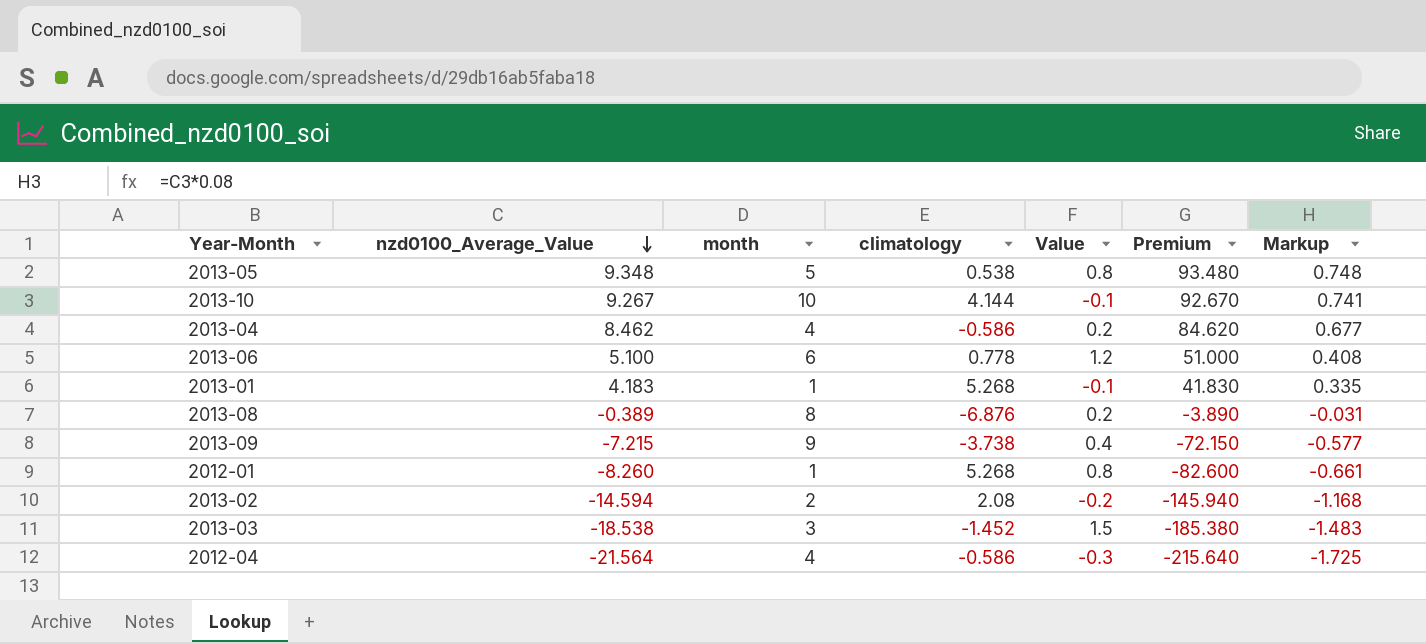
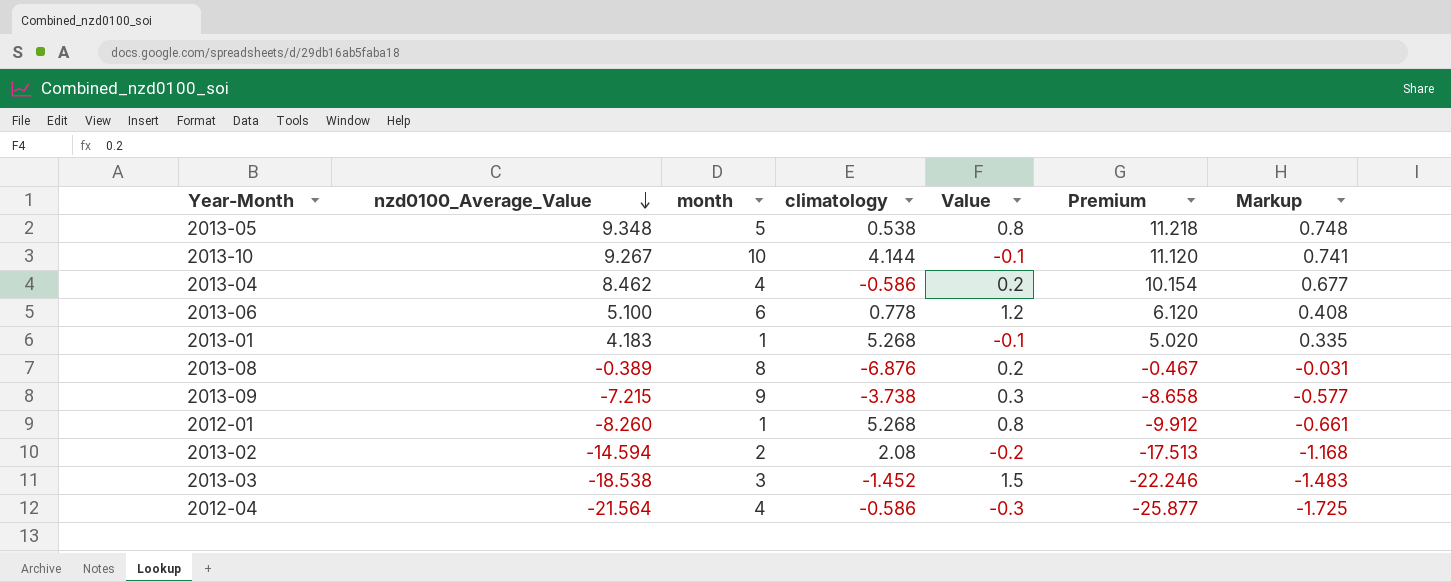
column Premium | formula: [nzd0100_Average_Value] * 10 -> [nzd0100_Average_Value] * 1.2
2013-09 | Value: 0.4 -> 0.3

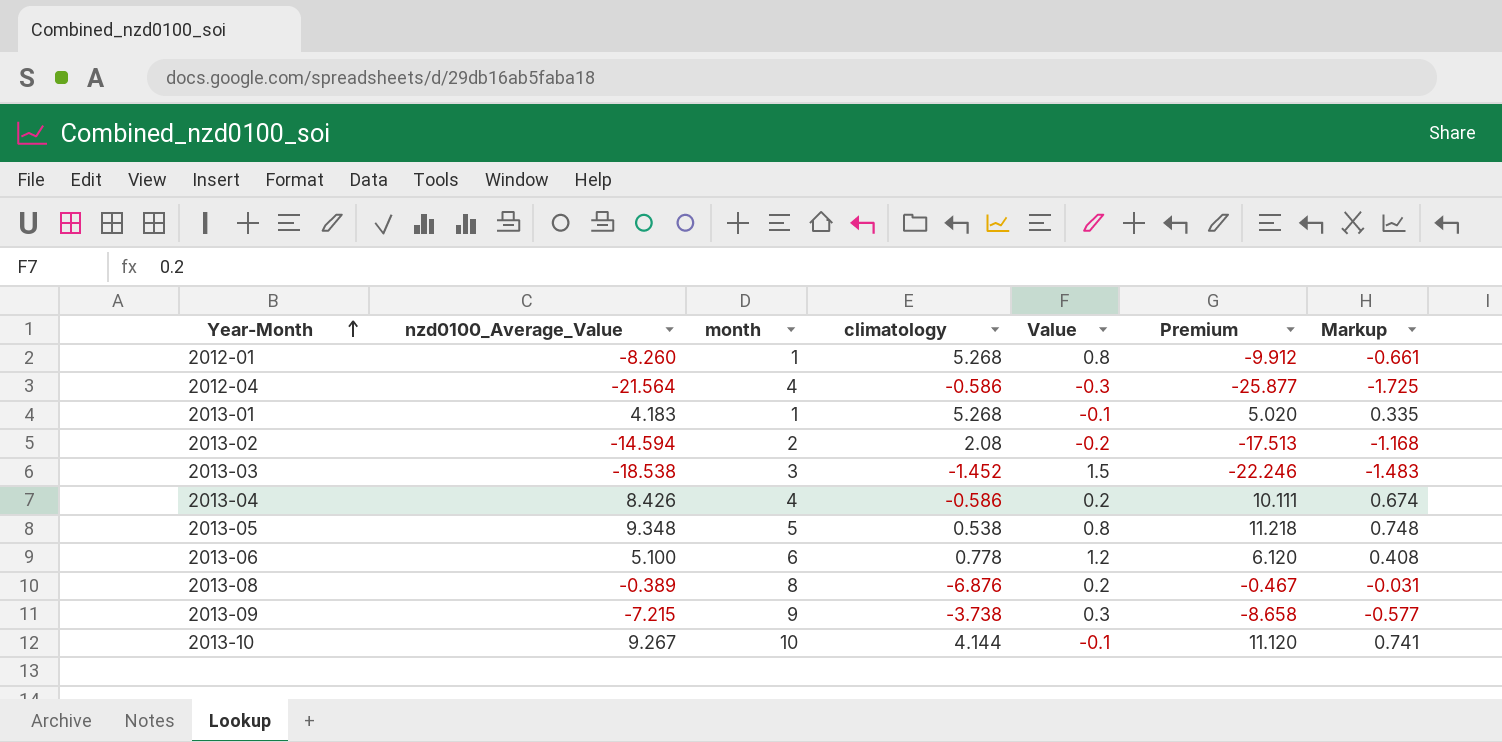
row order: nzd0100_Average_Value descending -> Year-Month ascending
2013-04 | nzd0100_Average_Value: 8.462 -> 8.426
2013-04 | Premium: 10.154 -> 10.111
2013-04 | Markup: 0.677 -> 0.674

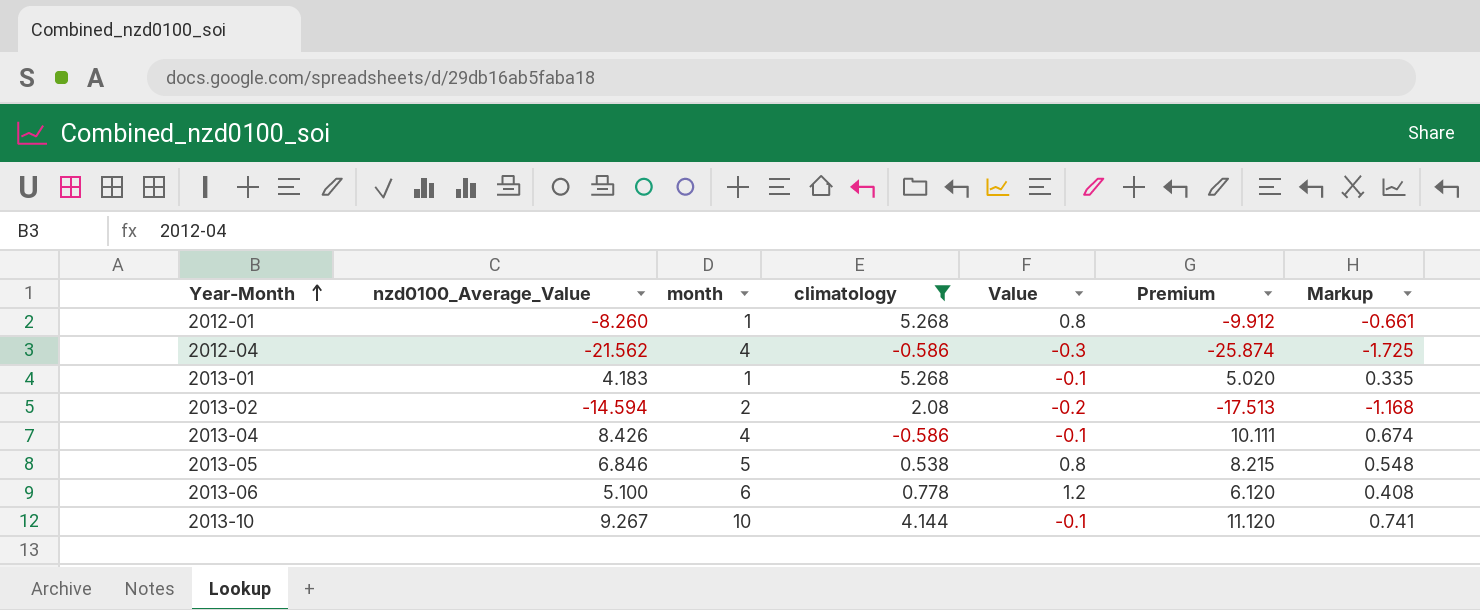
filter: none -> climatology >= -0.586
2012-04 | nzd0100_Average_Value: -21.564 -> -21.562
2012-04 | Premium: -25.877 -> -25.874
2013-04 | Value: 0.2 -> -0.1
2013-05 | nzd0100_Average_Value: 9.348 -> 6.846
2013-05 | Premium: 11.218 -> 8.215
2013-05 | Markup: 0.748 -> 0.548

